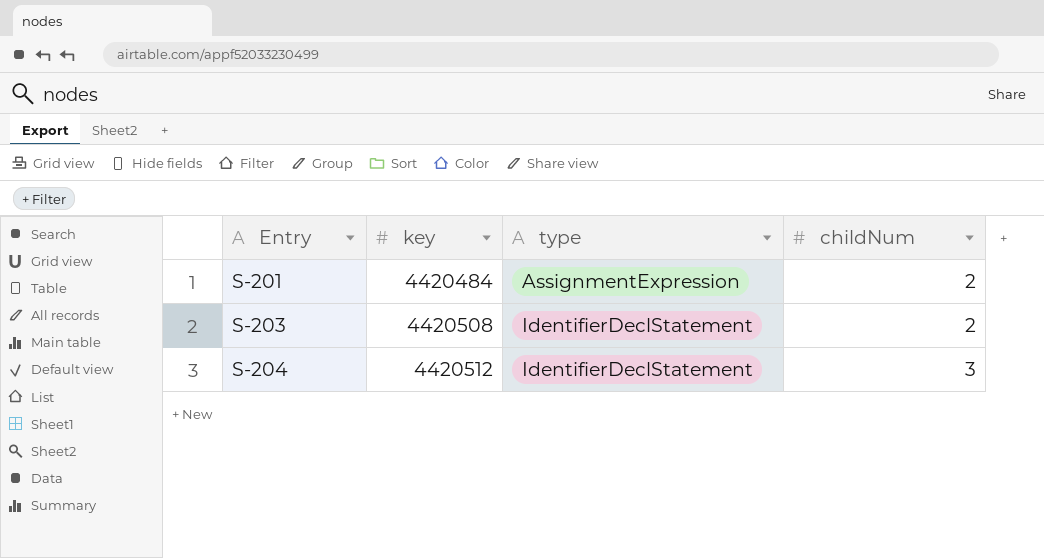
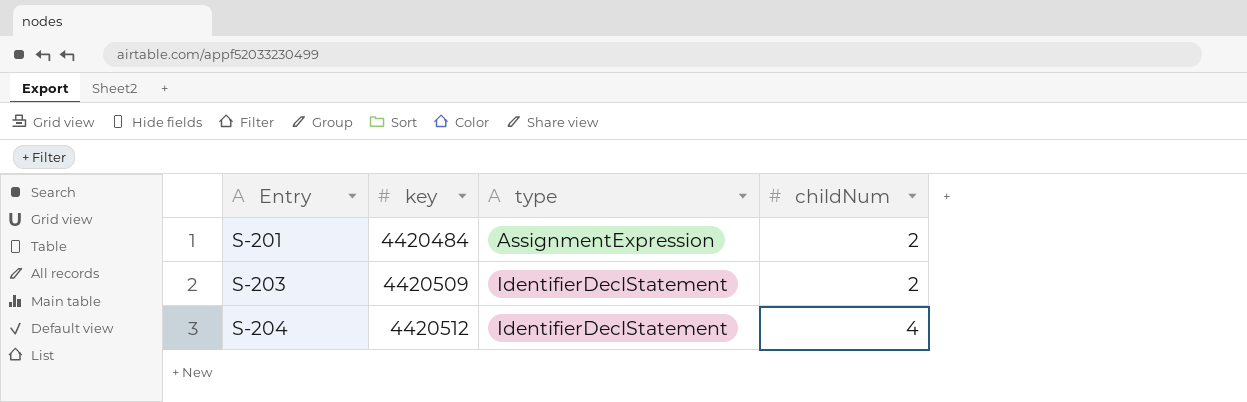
S-203 | key: 4420508 -> 4420509
S-204 | childNum: 3 -> 4

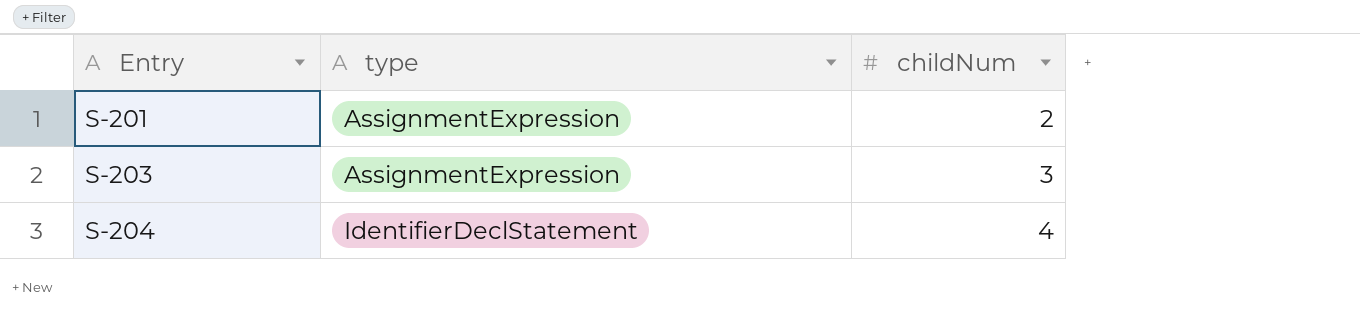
column key | position: 2 -> none
S-203 | type: IdentifierDeclStatement -> AssignmentExpression
S-203 | childNum: 2 -> 3

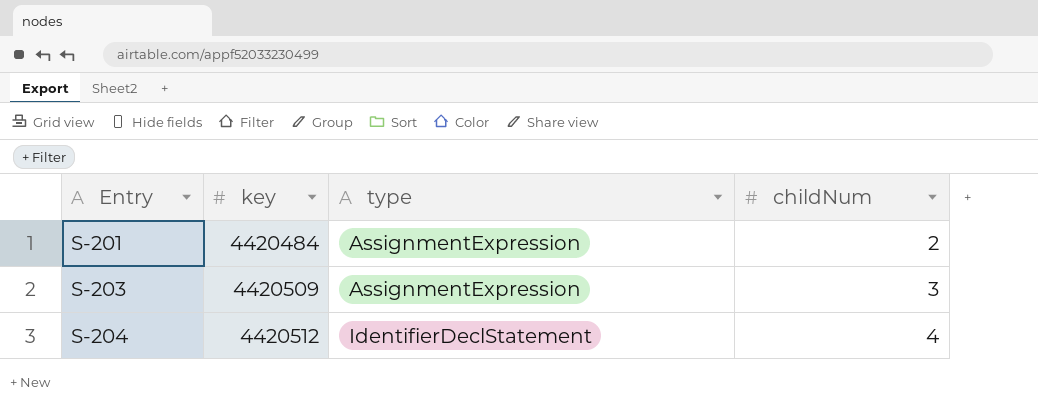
column key | position: none -> 2

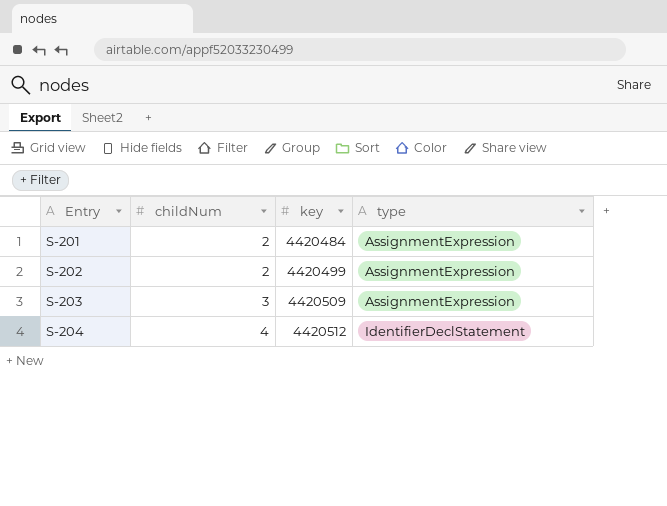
column childNum | position: 4 -> 2
row S-202: none -> 2 | 4420499 | AssignmentExpression

